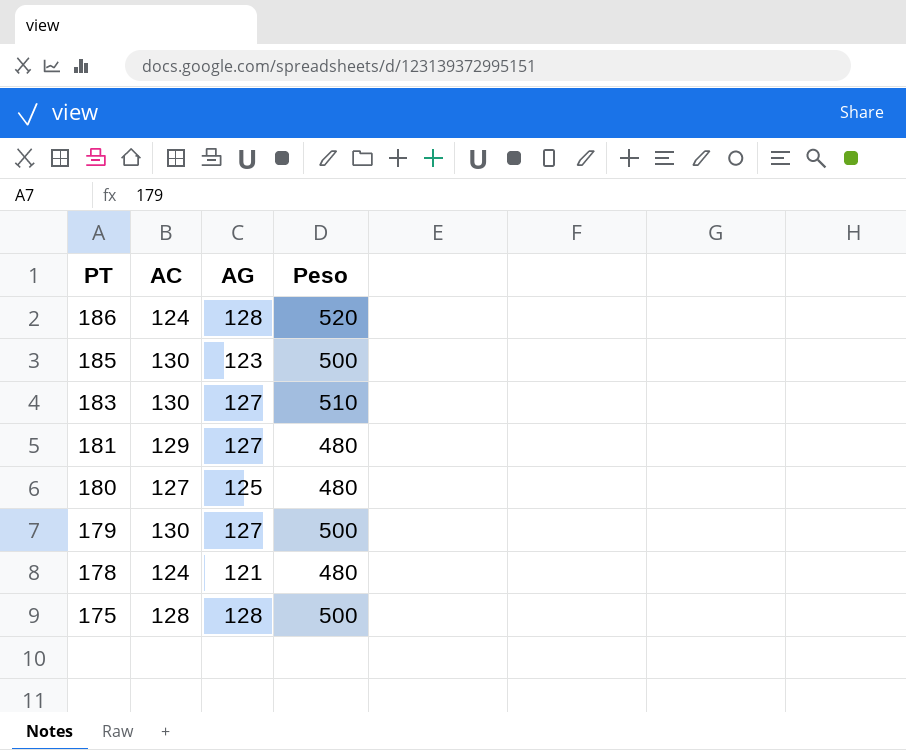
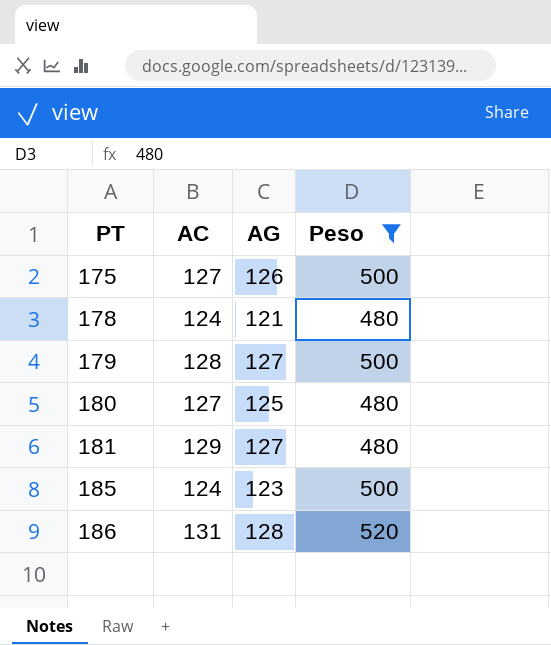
filter: none -> Peso != 510
row order: PT descending -> PT ascending
175 | AC: 128 -> 127
175 | AG: 128 -> 126
179 | AC: 130 -> 128
185 | AC: 130 -> 124
186 | AC: 124 -> 131

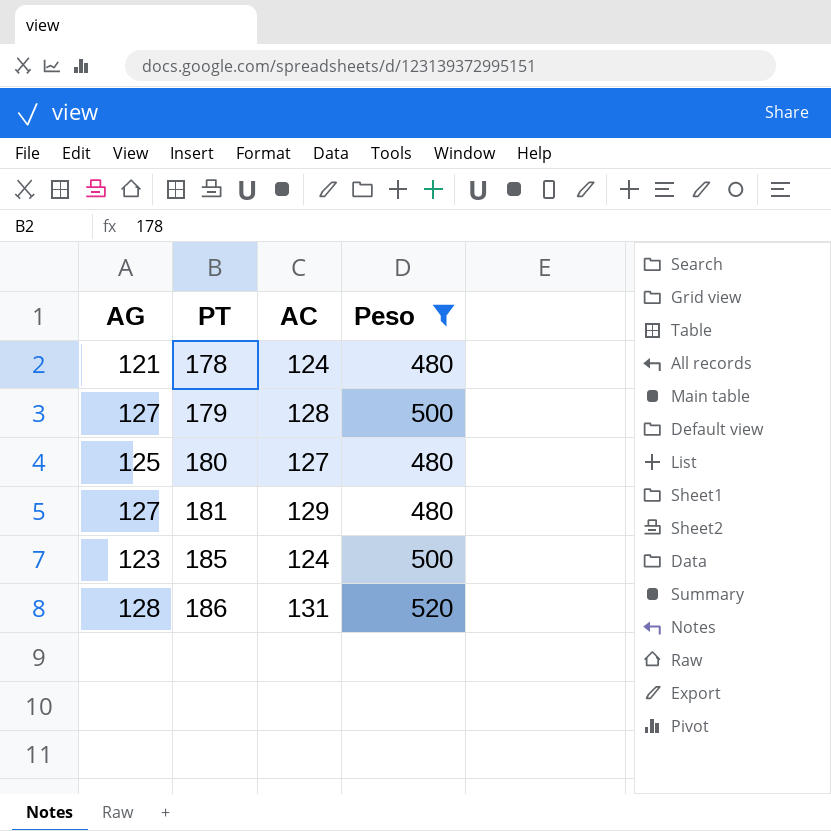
column AG | position: 3 -> 1
row 175: 127 | 126 | 500 -> none

